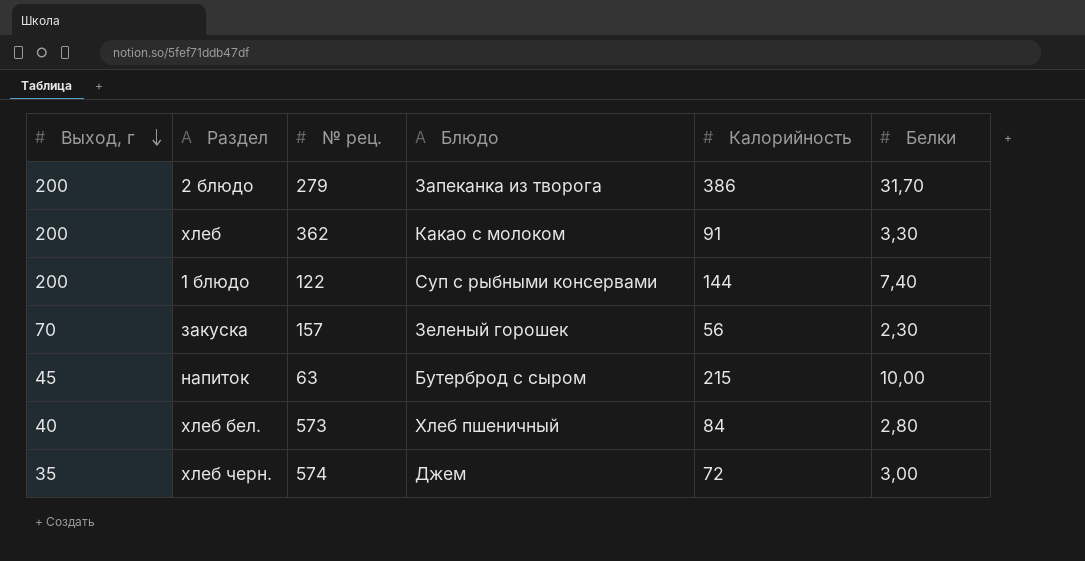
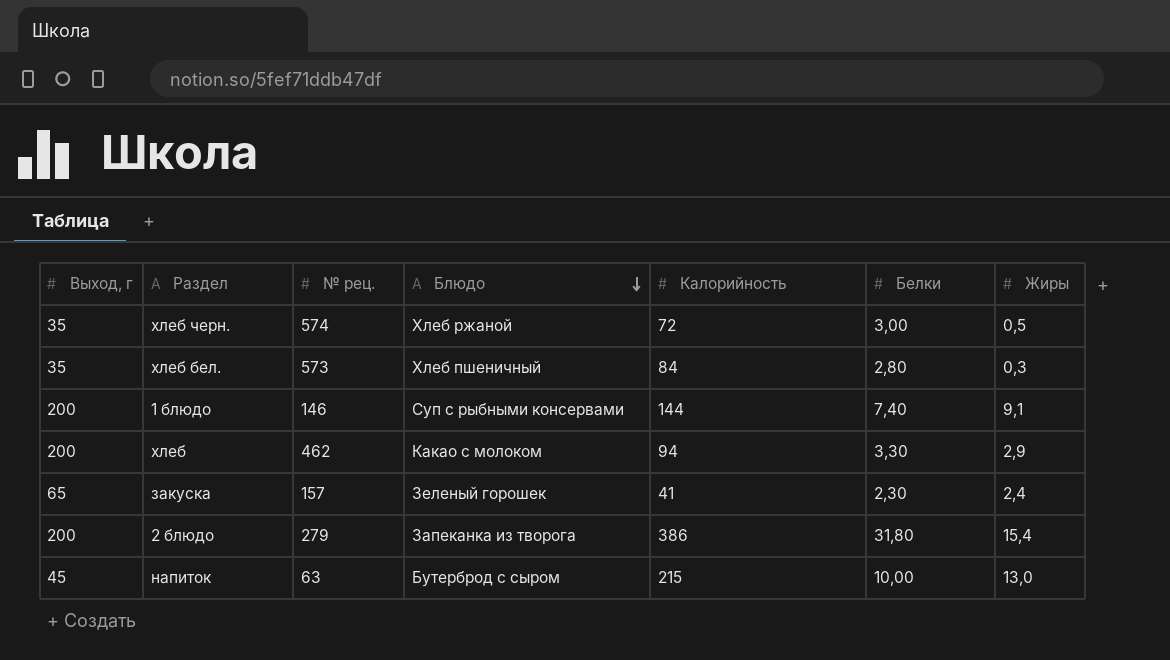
row order: Выход, г descending -> Блюдо descending
column Жиры | position: none -> 7
хлеб черн. | Блюдо: Джем -> Хлеб ржаной
хлеб бел. | Выход, г: 40 -> 35
1 блюдо | № рец.: 122 -> 146
хлеб | № рец.: 362 -> 462
хлеб | Калорийность: 91 -> 94
закуска | Выход, г: 70 -> 65
закуска | Калорийность: 56 -> 41
2 блюдо | Белки: 31,70 -> 31,80

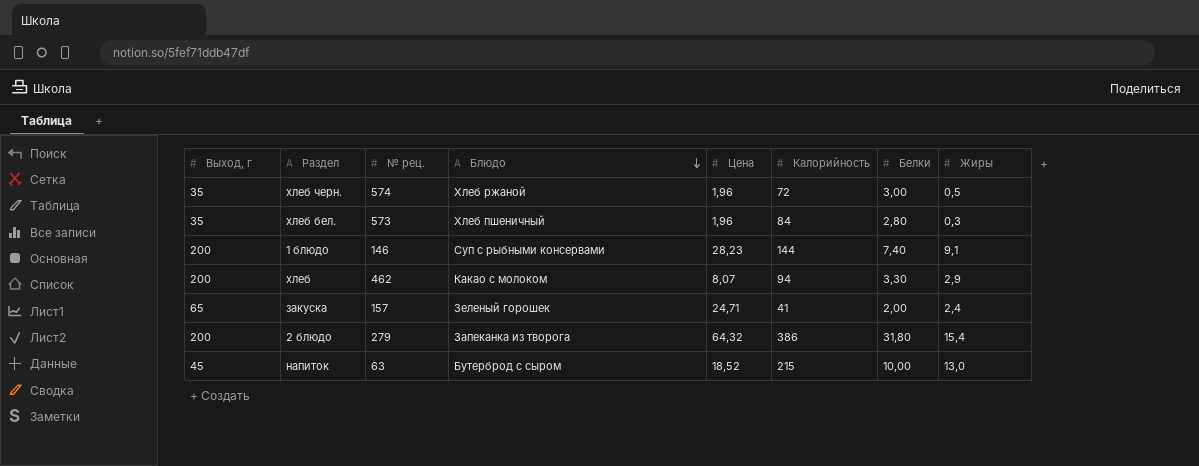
column Цена | position: none -> 5
закуска | Белки: 2,30 -> 2,00

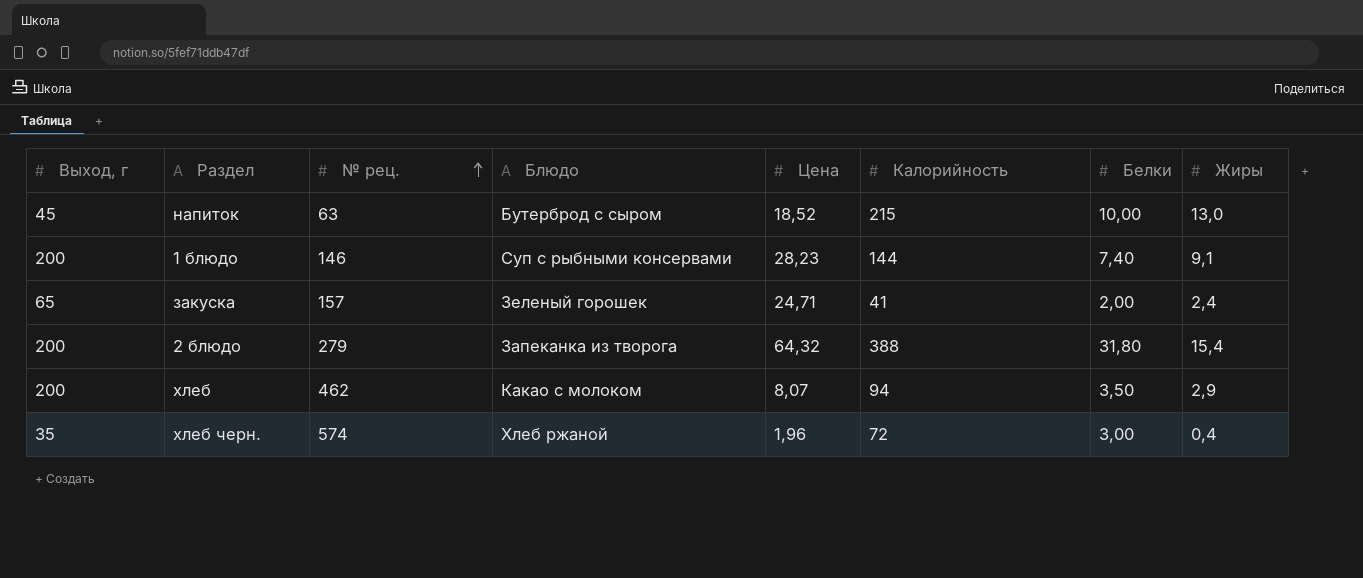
row order: Блюдо descending -> № рец. ascending
row хлеб бел.: 35 | 573 | Хлеб пшеничный | 1,96 | 84 | 2,80 | 0,3 -> none
2 блюдо | Калорийность: 386 -> 388
хлеб | Белки: 3,30 -> 3,50
хлеб черн. | Жиры: 0,5 -> 0,4

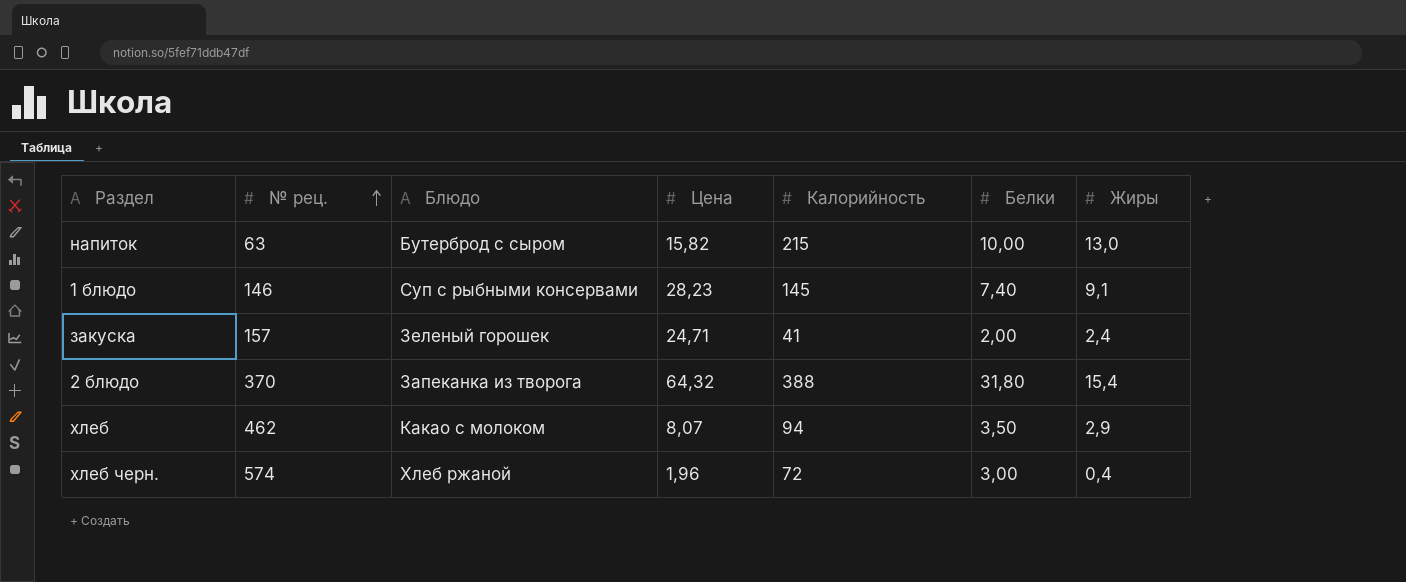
column Выход, г | position: 1 -> none
напиток | Цена: 18,52 -> 15,82
1 блюдо | Калорийность: 144 -> 145
2 блюдо | № рец.: 279 -> 370

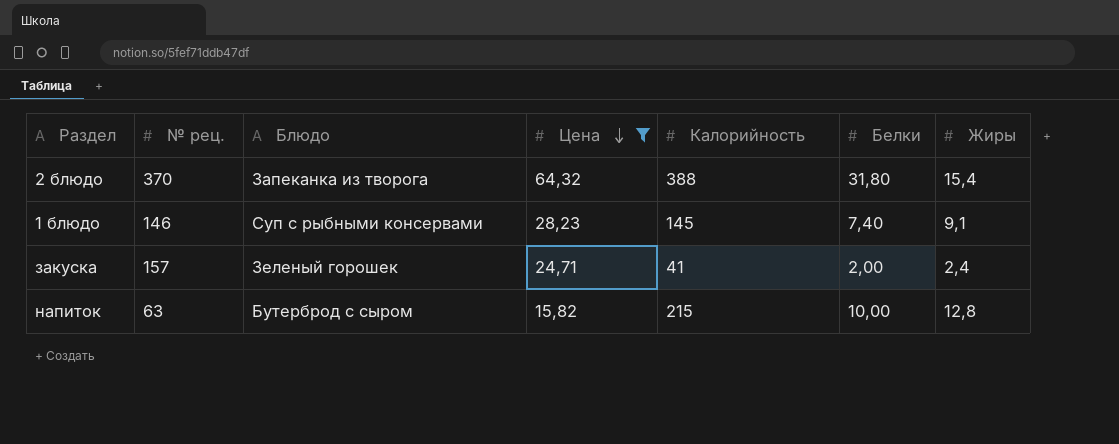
filter: none -> Цена >= 15,82
row order: № рец. ascending -> Цена descending
напиток | Жиры: 13,0 -> 12,8

